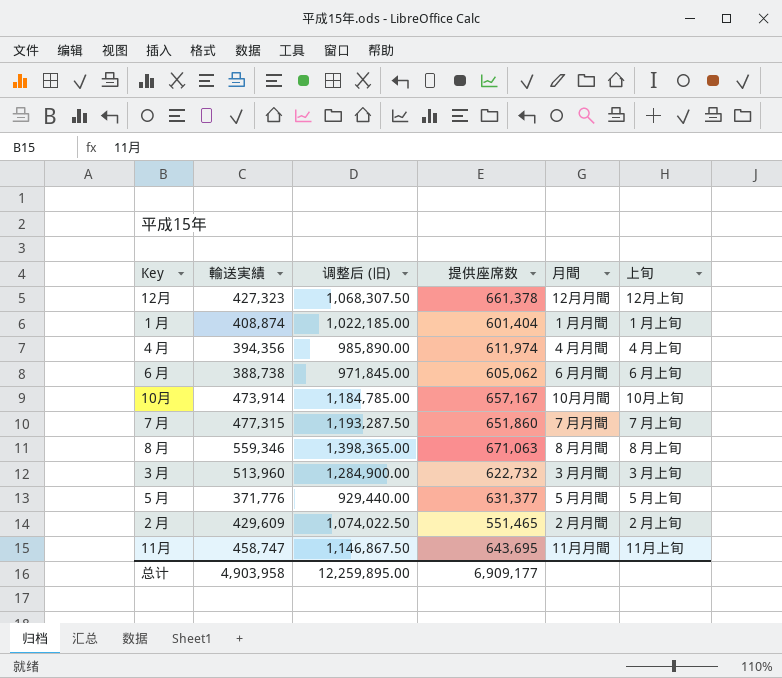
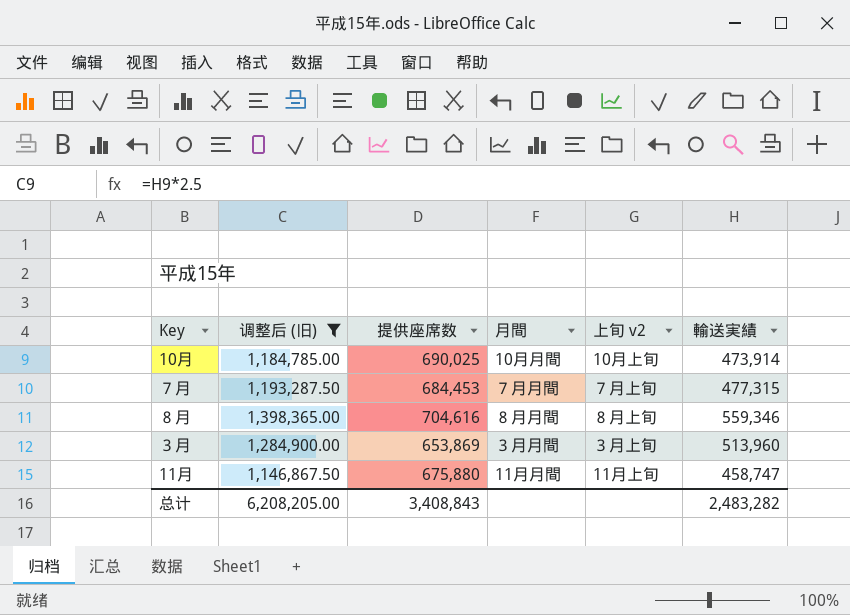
filter: none -> 调整后 (旧) >= 1,146,867.50
column name: 上旬 -> 上旬 v2
column 輸送実績 | position: 2 -> 6
10月 | 提供座席数: 657,167 -> 690,025
７月 | 提供座席数: 651,860 -> 684,453
８月 | 提供座席数: 671,063 -> 704,616
３月 | 提供座席数: 622,732 -> 653,869
11月 | 提供座席数: 643,695 -> 675,880
总计 | 调整后 (旧): 12,259,895.00 -> 6,208,205.00
总计 | 提供座席数: 6,909,177 -> 3,408,843
总计 | 輸送実績: 4,903,958 -> 2,483,282

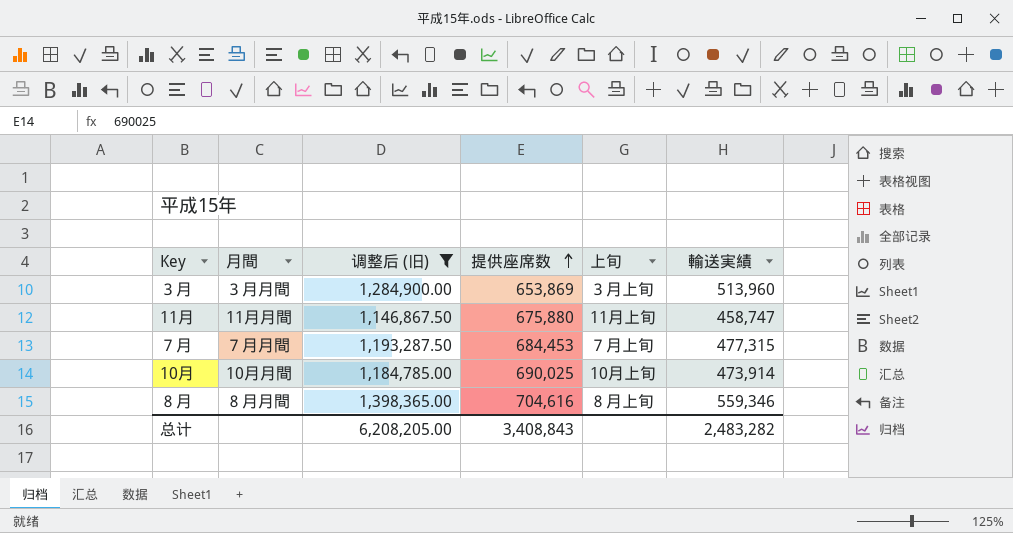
row order: none -> 提供座席数 ascending
column 月間 | position: 4 -> 2
column name: 上旬 v2 -> 上旬

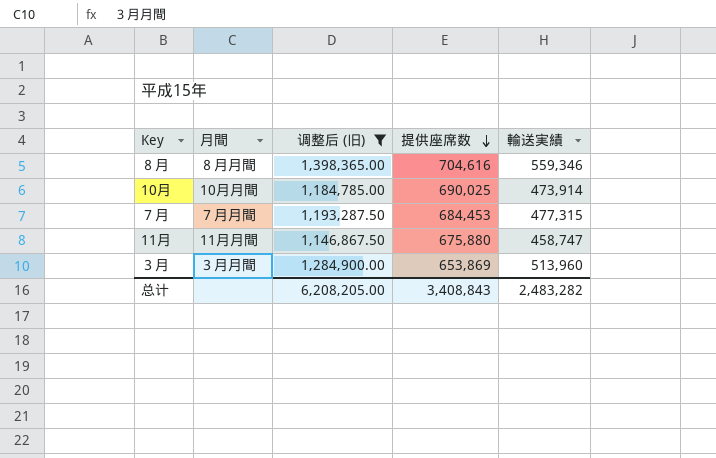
row order: 提供座席数 ascending -> 提供座席数 descending
column 上旬 | position: 5 -> none

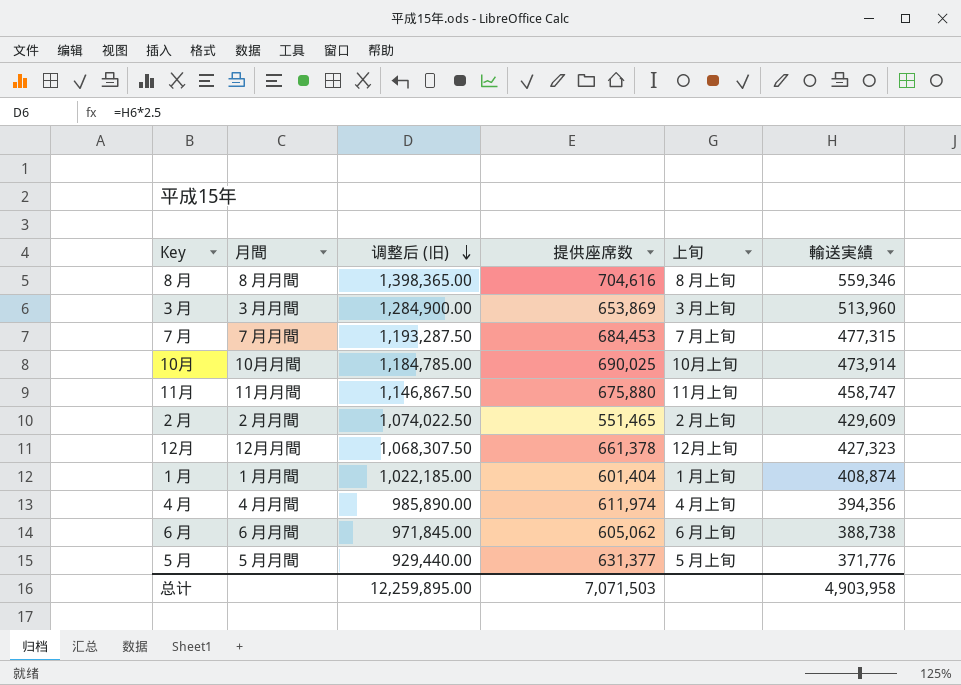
filter: 调整后 (旧) >= 1,146,867.50 -> none
row order: 提供座席数 descending -> 调整后 (旧) descending
column 上旬 | position: none -> 5
总计 | 调整后 (旧): 6,208,205.00 -> 12,259,895.00
总计 | 提供座席数: 3,408,843 -> 7,071,503
总计 | 輸送実績: 2,483,282 -> 4,903,958

